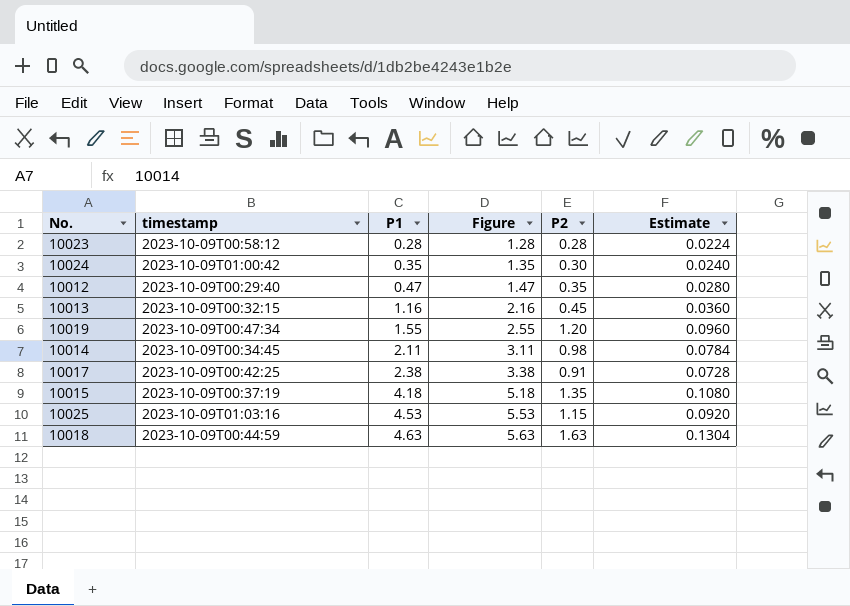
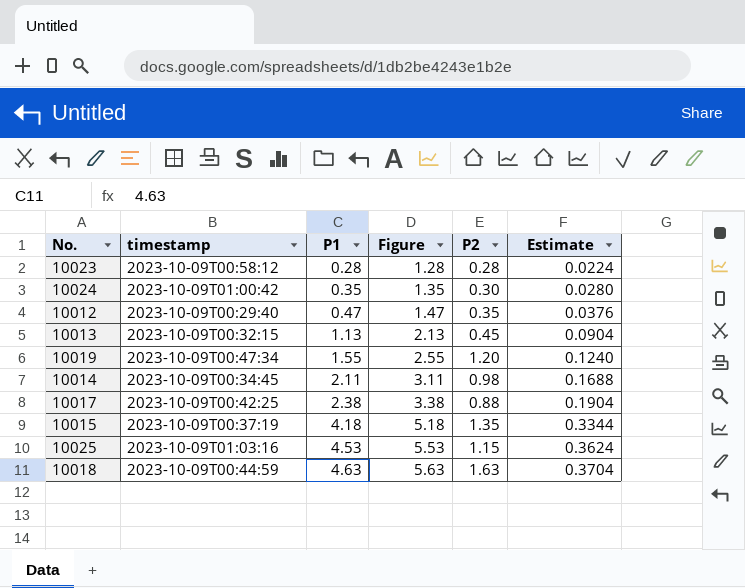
column Estimate | formula: [P2] * 0.08 -> [P1] * 0.08
10013 | P1: 1.16 -> 1.13
10013 | Figure: 2.16 -> 2.13
10017 | P2: 0.91 -> 0.88

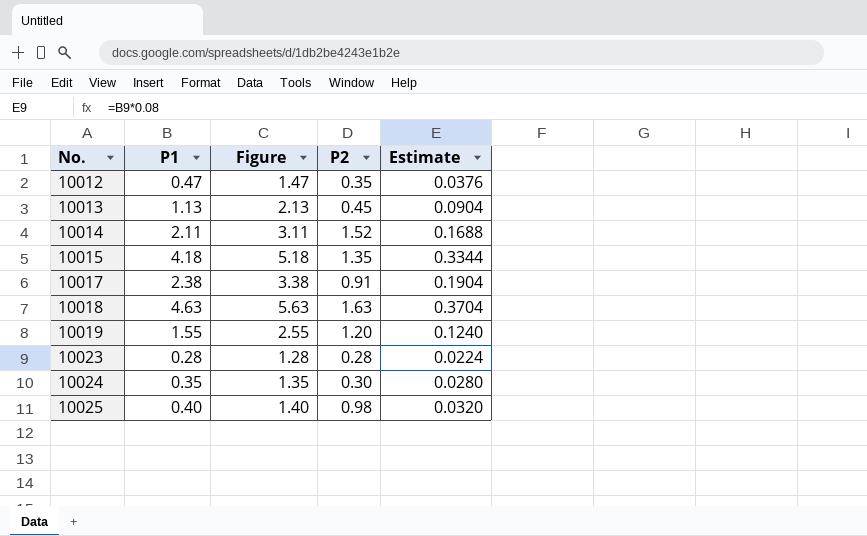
row order: P1 ascending -> No. ascending
column timestamp | position: 2 -> none
10014 | P2: 0.98 -> 1.52
10017 | P2: 0.88 -> 0.91
10025 | P1: 4.53 -> 0.40
10025 | Figure: 5.53 -> 1.40
10025 | P2: 1.15 -> 0.98
10025 | Estimate: 0.3624 -> 0.0320

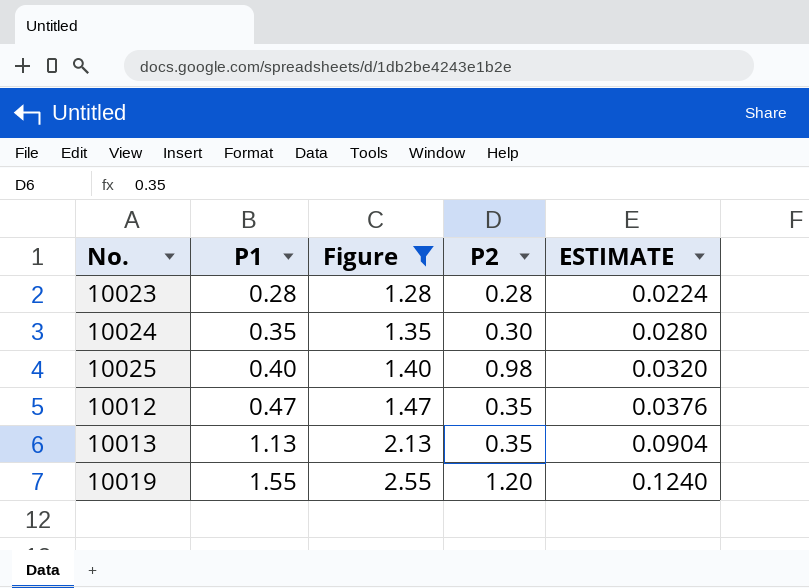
filter: none -> Figure <= 2.55
row order: No. ascending -> P1 ascending
column name: Estimate -> ESTIMATE
10013 | P2: 0.45 -> 0.35

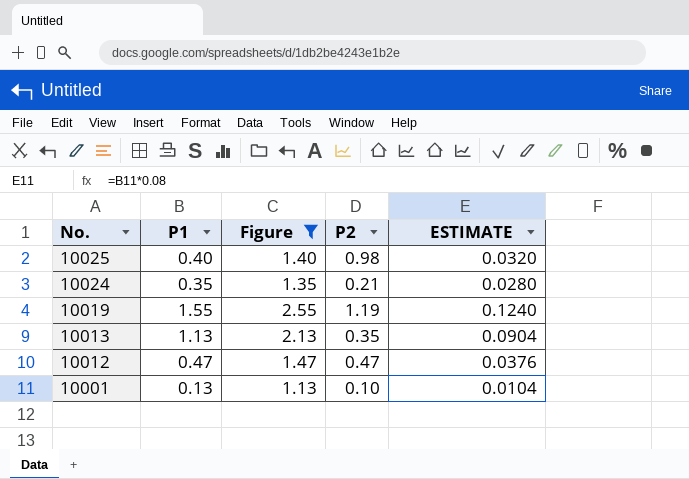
row order: P1 ascending -> No. descending
row 10023: 0.28 | 1.28 | 0.28 | 0.0224 -> none
10024 | P2: 0.30 -> 0.21
10019 | P2: 1.20 -> 1.19
10012 | P2: 0.35 -> 0.47
row 10001: none -> 0.13 | 1.13 | 0.10 | 0.0104

